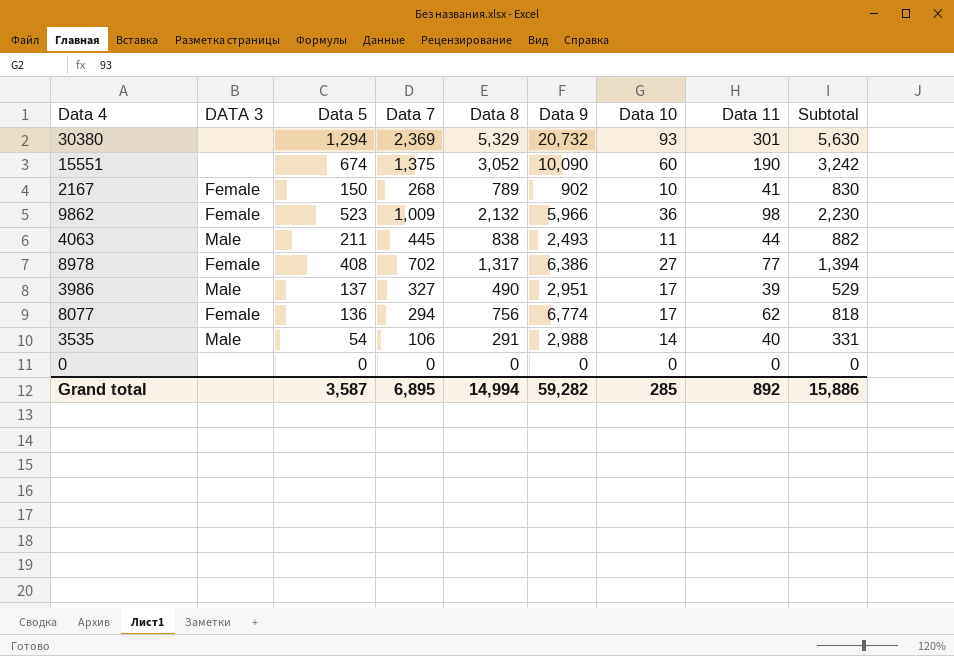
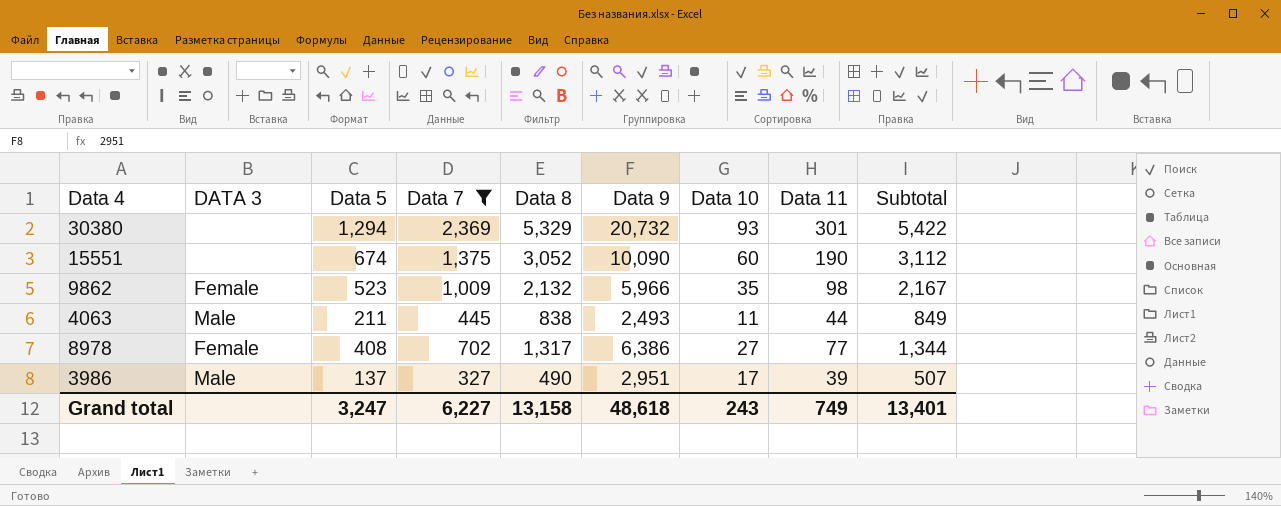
filter: none -> Data 7 >= 327
column Subtotal | formula: [Data 8] + [Data 11] -> [Data 8] + [Data 10]
9862 | Data 10: 36 -> 35
Grand total | Data 5: 3,587 -> 3,247
Grand total | Data 7: 6,895 -> 6,227
Grand total | Data 8: 14,994 -> 13,158
Grand total | Data 9: 59,282 -> 48,618
Grand total | Data 10: 285 -> 243
Grand total | Data 11: 892 -> 749
Grand total | Subtotal: 15,886 -> 13,401

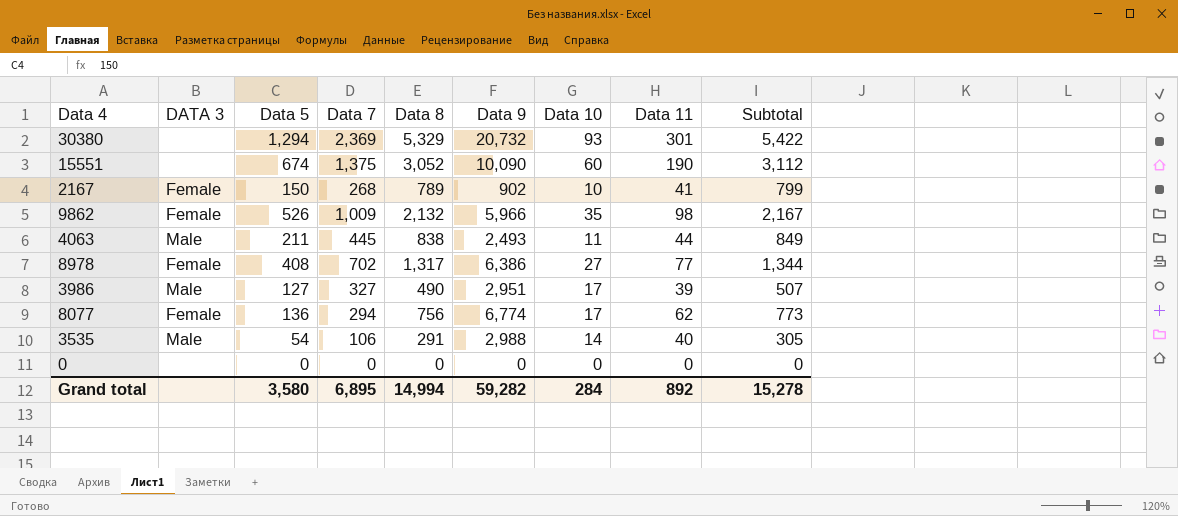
filter: Data 7 >= 327 -> none
9862 | Data 5: 523 -> 526
3986 | Data 5: 137 -> 127
Grand total | Data 5: 3,247 -> 3,580
Grand total | Data 7: 6,227 -> 6,895
Grand total | Data 8: 13,158 -> 14,994
Grand total | Data 9: 48,618 -> 59,282
Grand total | Data 10: 243 -> 284
Grand total | Data 11: 749 -> 892
Grand total | Subtotal: 13,401 -> 15,278

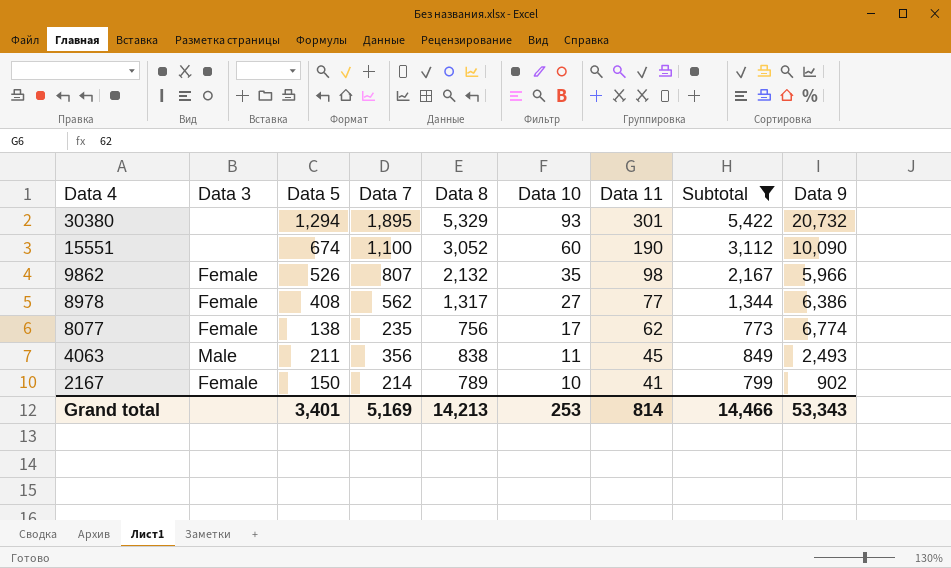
filter: none -> Subtotal >= 773
row order: none -> Data 4 descending
column name: DATA 3 -> Data 3
column Data 9 | position: 6 -> 9
30380 | Data 7: 2,369 -> 1,895
15551 | Data 7: 1,375 -> 1,100
9862 | Data 7: 1,009 -> 807
8978 | Data 7: 702 -> 562
8077 | Data 5: 136 -> 138
8077 | Data 7: 294 -> 235
4063 | Data 7: 445 -> 356
4063 | Data 11: 44 -> 45
2167 | Data 7: 268 -> 214
Grand total | Data 5: 3,580 -> 3,401
Grand total | Data 7: 6,895 -> 5,169
Grand total | Data 8: 14,994 -> 14,213
Grand total | Data 10: 284 -> 253
Grand total | Data 11: 892 -> 814
Grand total | Subtotal: 15,278 -> 14,466
Grand total | Data 9: 59,282 -> 53,343

